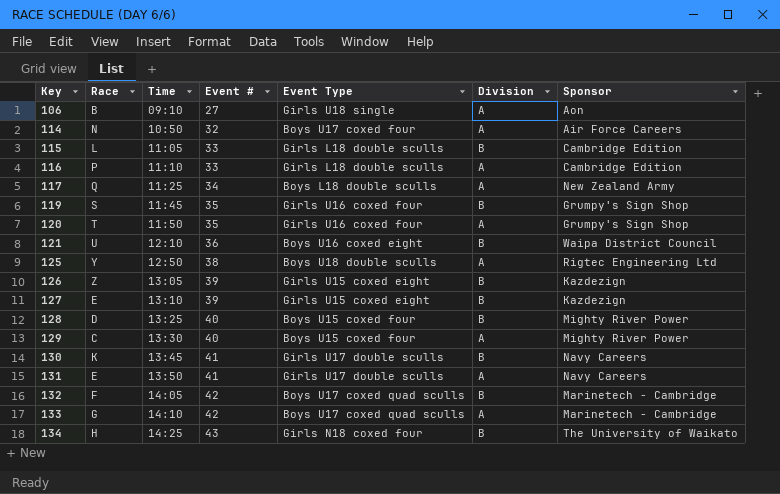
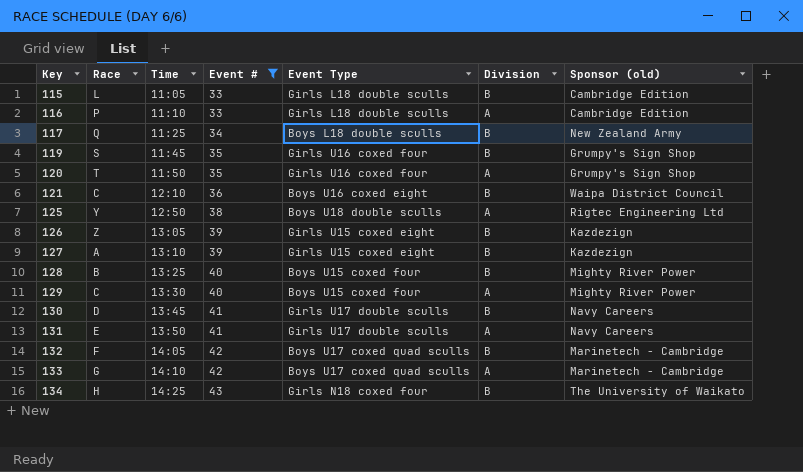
filter: none -> Event # >= 33
column name: Sponsor -> Sponsor (old)
117 | Division: A -> B
121 | Race: U -> C
127 | Race: E -> A
128 | Race: D -> B
130 | Race: K -> D

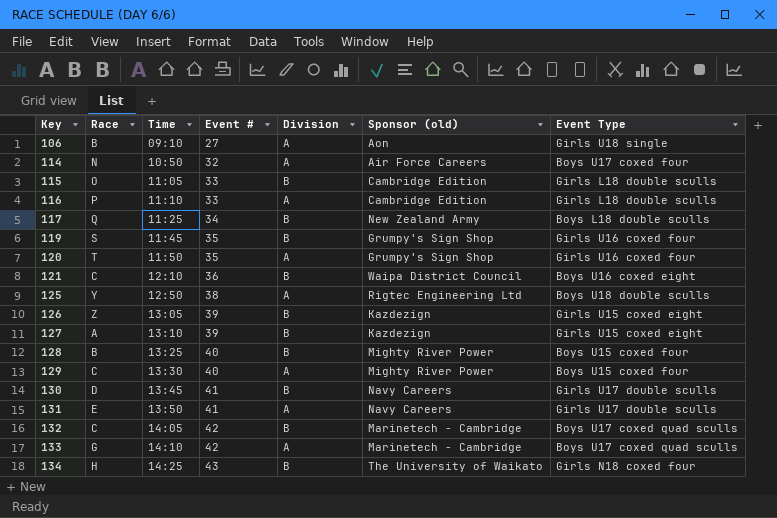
filter: Event # >= 33 -> none
column Event Type | position: 5 -> 7
115 | Race: L -> O
132 | Race: F -> C

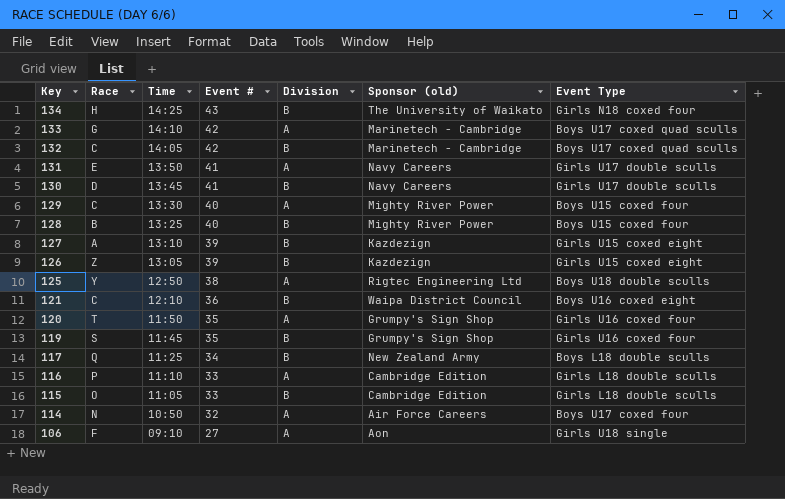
row order: Key ascending -> Key descending
106 | Race: B -> F

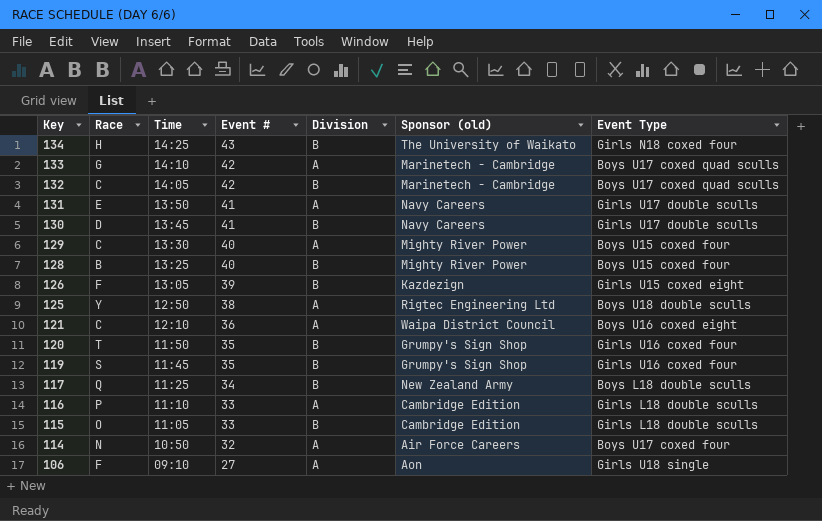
row 127: A | 13:10 | 39 | B | Kazdezign | Girls U15 coxed eight -> none
126 | Race: Z -> F
121 | Division: B -> A
120 | Division: A -> B

